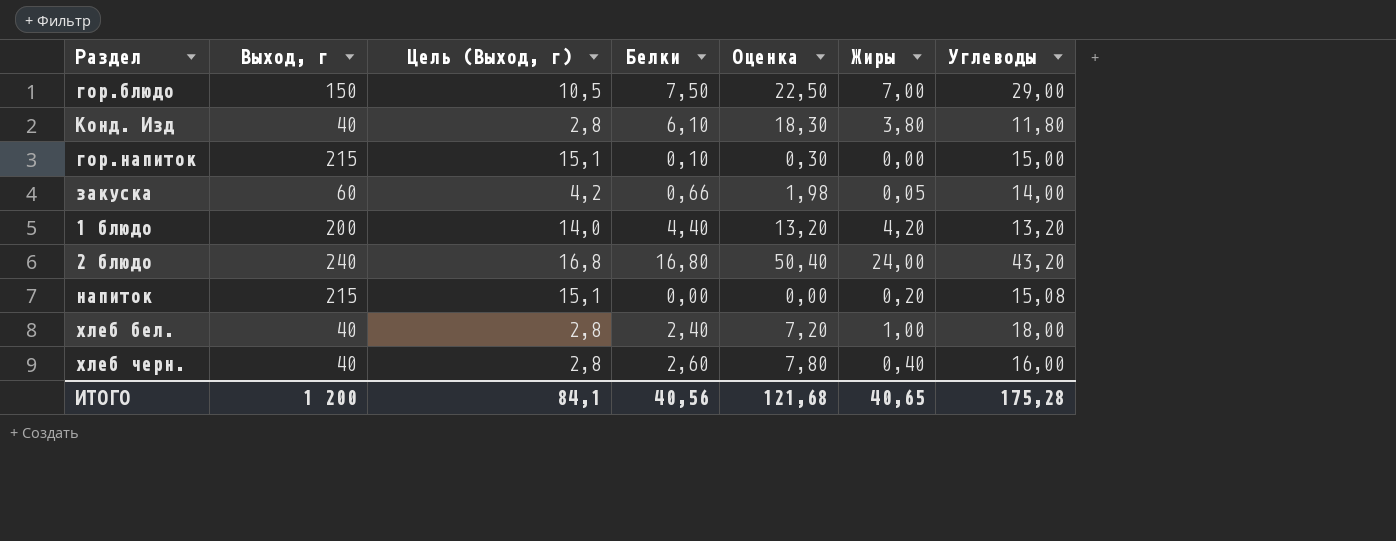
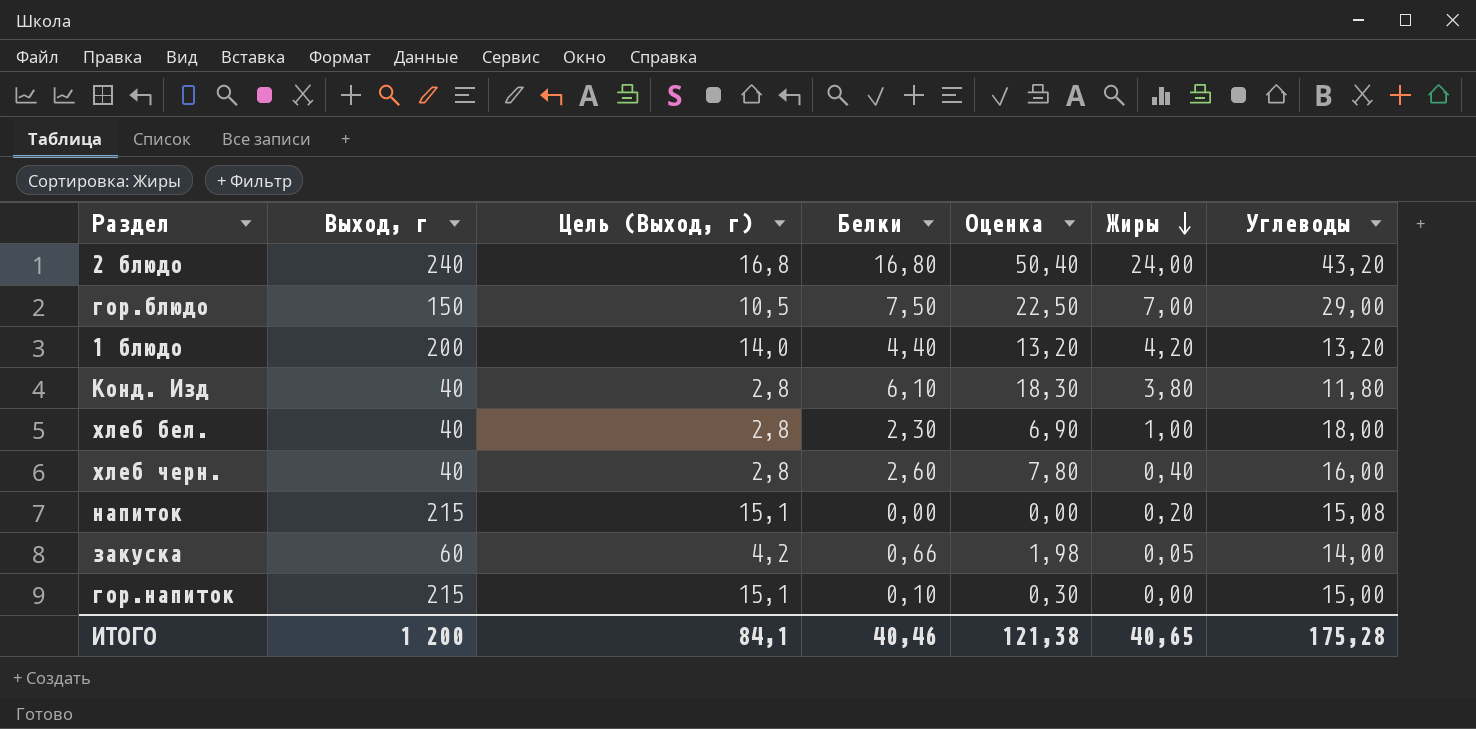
row order: none -> Жиры descending
хлеб бел. | Белки: 2,40 -> 2,30
хлеб бел. | Оценка: 7,20 -> 6,90
ИТОГО | Белки: 40,56 -> 40,46
ИТОГО | Оценка: 121,68 -> 121,38

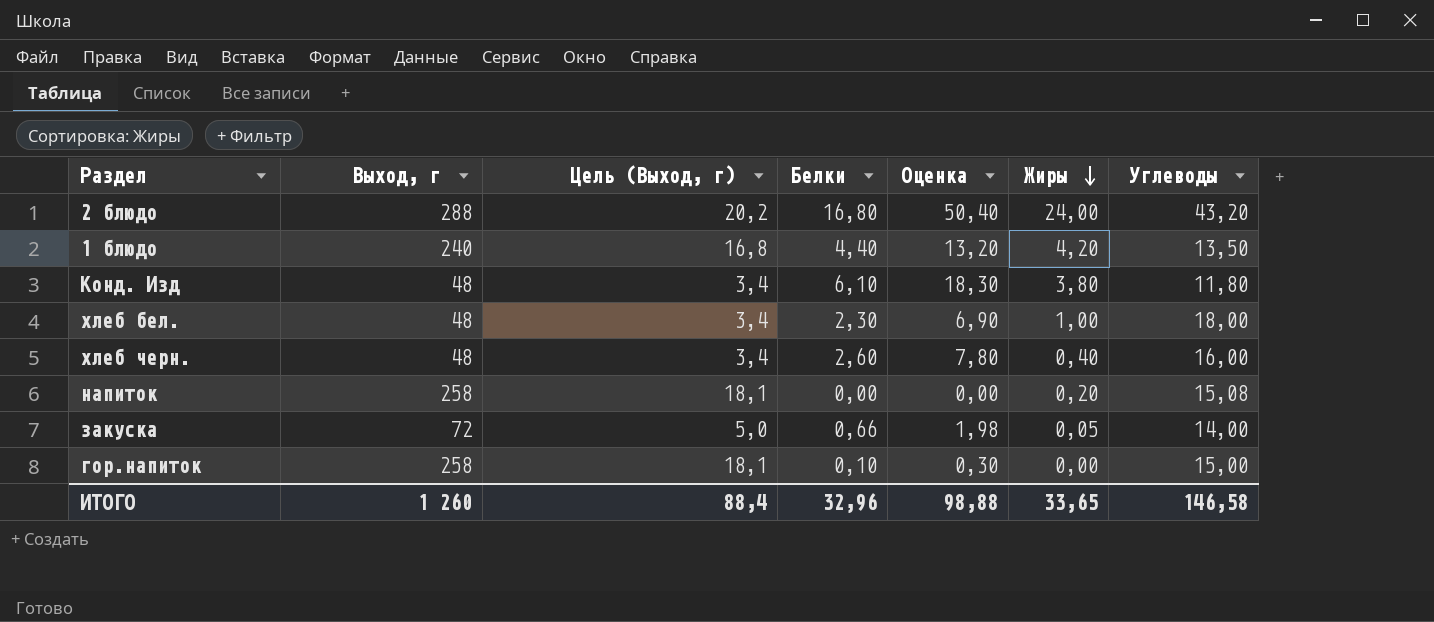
row гор.блюдо: 150 | 10,5 | 7,50 | 22,50 | 7,00 | 29,00 -> none
2 блюдо | Выход, г: 240 -> 288
2 блюдо | Цель (Выход, г): 16,8 -> 20,2
1 блюдо | Выход, г: 200 -> 240
1 блюдо | Цель (Выход, г): 14,0 -> 16,8
1 блюдо | Углеводы: 13,20 -> 13,50
Конд. Изд | Выход, г: 40 -> 48
Конд. Изд | Цель (Выход, г): 2,8 -> 3,4
хлеб бел. | Выход, г: 40 -> 48
хлеб бел. | Цель (Выход, г): 2,8 -> 3,4
хлеб черн. | Выход, г: 40 -> 48
хлеб черн. | Цель (Выход, г): 2,8 -> 3,4
напиток | Выход, г: 215 -> 258
напиток | Цель (Выход, г): 15,1 -> 18,1
закуска | Выход, г: 60 -> 72
закуска | Цель (Выход, г): 4,2 -> 5,0
гор.напиток | Выход, г: 215 -> 258
гор.напиток | Цель (Выход, г): 15,1 -> 18,1
ИТОГО | Выход, г: 1 200 -> 1 260
ИТОГО | Цель (Выход, г): 84,1 -> 88,4
ИТОГО | Белки: 40,46 -> 32,96
ИТОГО | Оценка: 121,38 -> 98,88
ИТОГО | Жиры: 40,65 -> 33,65
ИТОГО | Углеводы: 175,28 -> 146,58

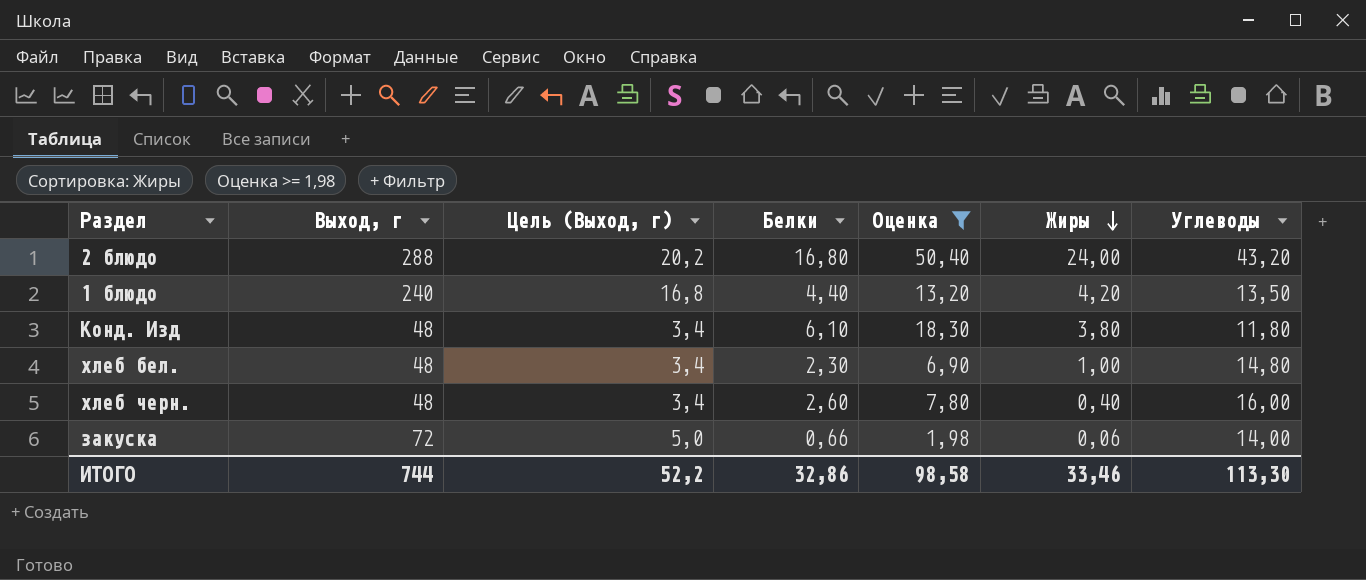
filter: none -> Оценка >= 1,98
хлеб бел. | Углеводы: 18,00 -> 14,80
закуска | Жиры: 0,05 -> 0,06
ИТОГО | Выход, г: 1 260 -> 744
ИТОГО | Цель (Выход, г): 88,4 -> 52,2
ИТОГО | Белки: 32,96 -> 32,86
ИТОГО | Оценка: 98,88 -> 98,58
ИТОГО | Жиры: 33,65 -> 33,46
ИТОГО | Углеводы: 146,58 -> 113,30

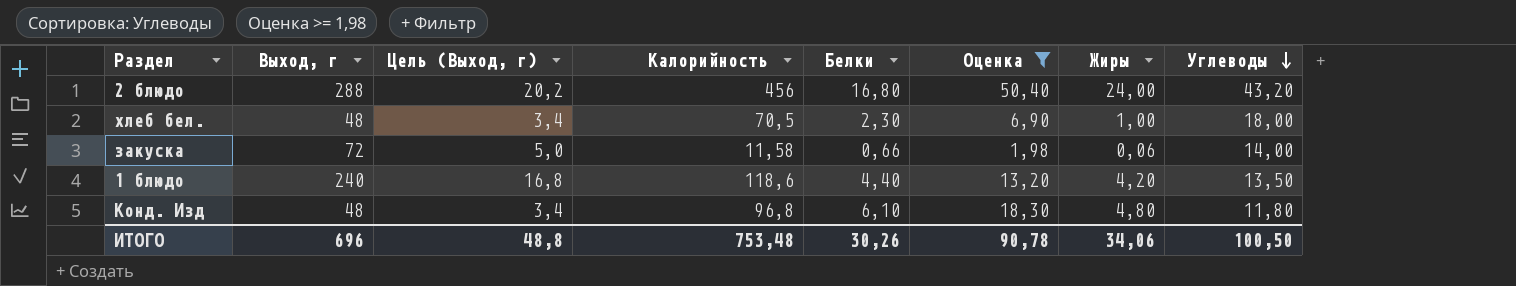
row order: Жиры descending -> Углеводы descending
column Калорийность | position: none -> 4
row хлеб черн.: 48 | 3,4 | 2,60 | 7,80 | 0,40 | 16,00 -> none
хлеб бел. | Углеводы: 14,80 -> 18,00
Конд. Изд | Жиры: 3,80 -> 4,80
ИТОГО | Выход, г: 744 -> 696
ИТОГО | Цель (Выход, г): 52,2 -> 48,8
ИТОГО | Белки: 32,86 -> 30,26
ИТОГО | Оценка: 98,58 -> 90,78
ИТОГО | Жиры: 33,46 -> 34,06
ИТОГО | Углеводы: 113,30 -> 100,50

